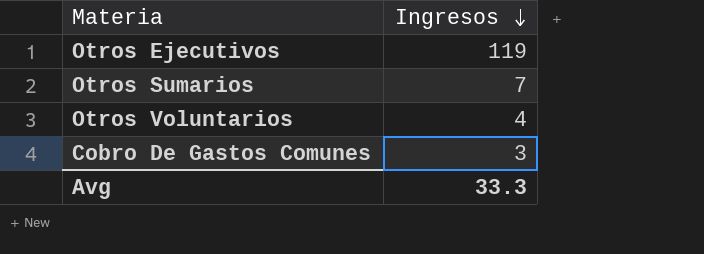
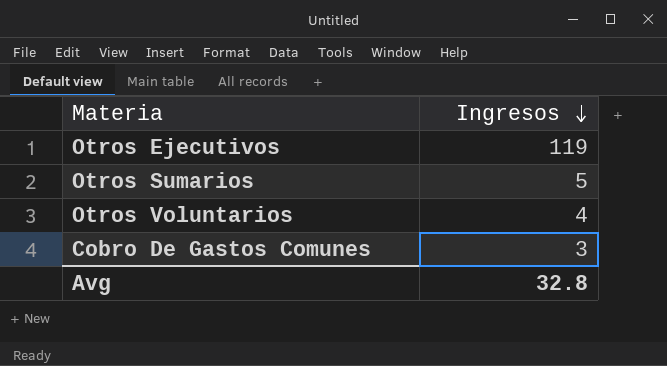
Otros Sumarios | Ingresos: 7 -> 5
Avg | Ingresos: 33.3 -> 32.8

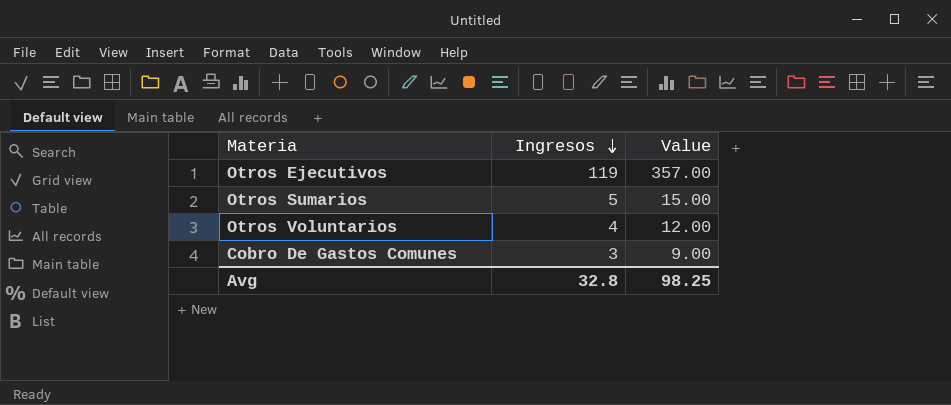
column Value | formula: none -> [Ingresos] * 3

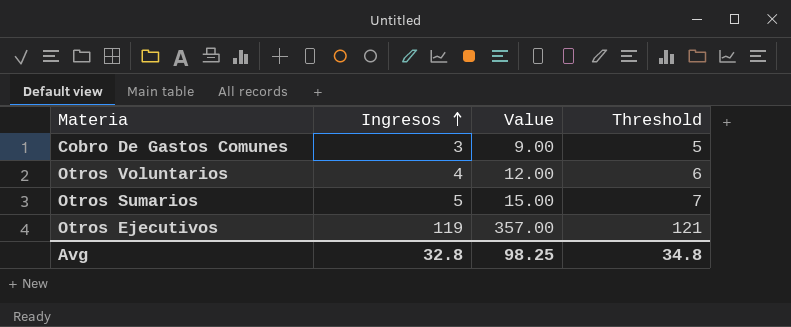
row order: Ingresos descending -> Ingresos ascending
column Threshold | formula: none -> [Ingresos] + 2

